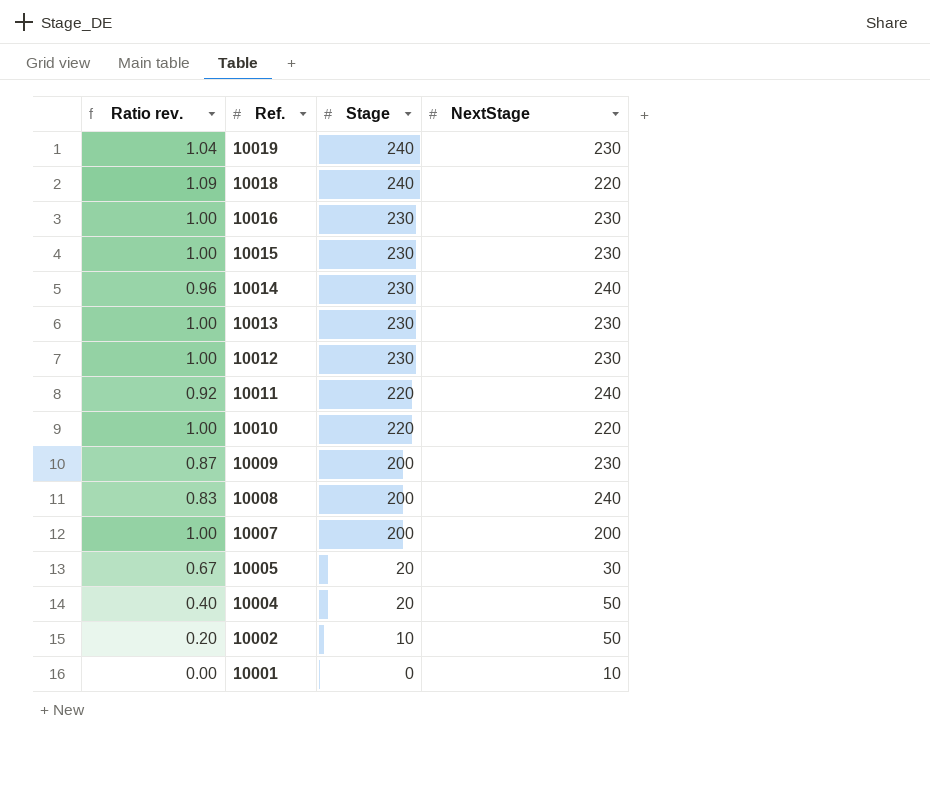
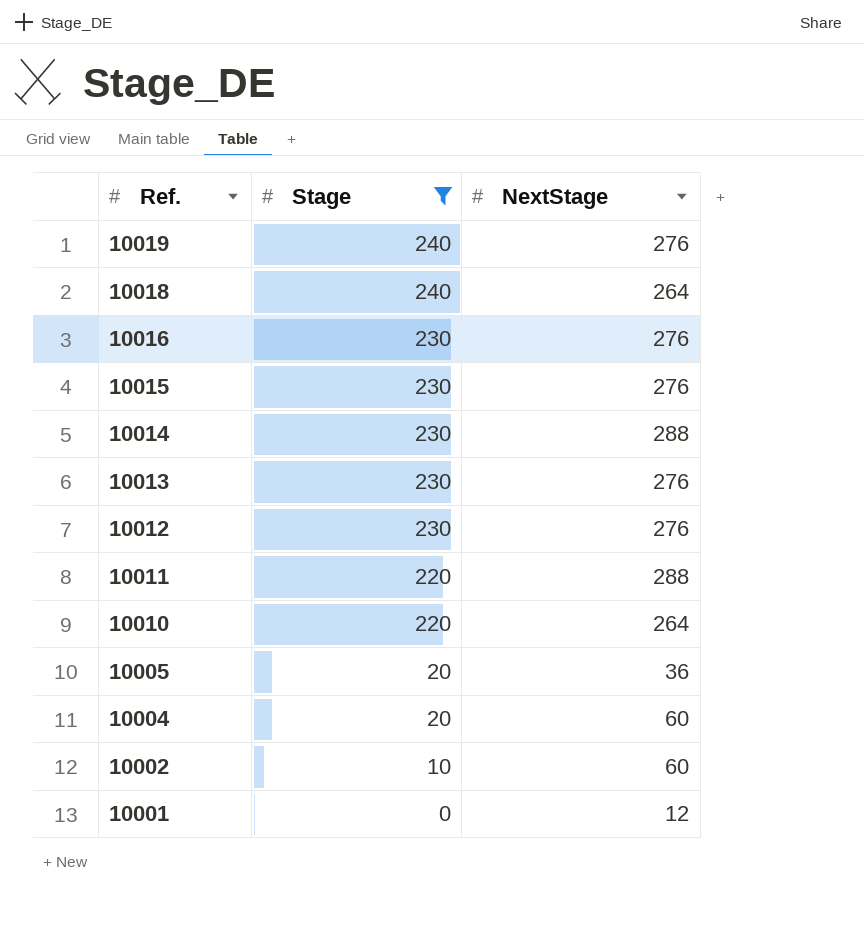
filter: none -> Stage != 200
column Ratio rev. | formula: [Stage] / [NextStage] -> none
10019 | NextStage: 230 -> 276
10018 | NextStage: 220 -> 264
10016 | NextStage: 230 -> 276
10015 | NextStage: 230 -> 276
10014 | NextStage: 240 -> 288
10013 | NextStage: 230 -> 276
10012 | NextStage: 230 -> 276
10011 | NextStage: 240 -> 288
10010 | NextStage: 220 -> 264
10005 | NextStage: 30 -> 36
10004 | NextStage: 50 -> 60
10002 | NextStage: 50 -> 60
10001 | NextStage: 10 -> 12

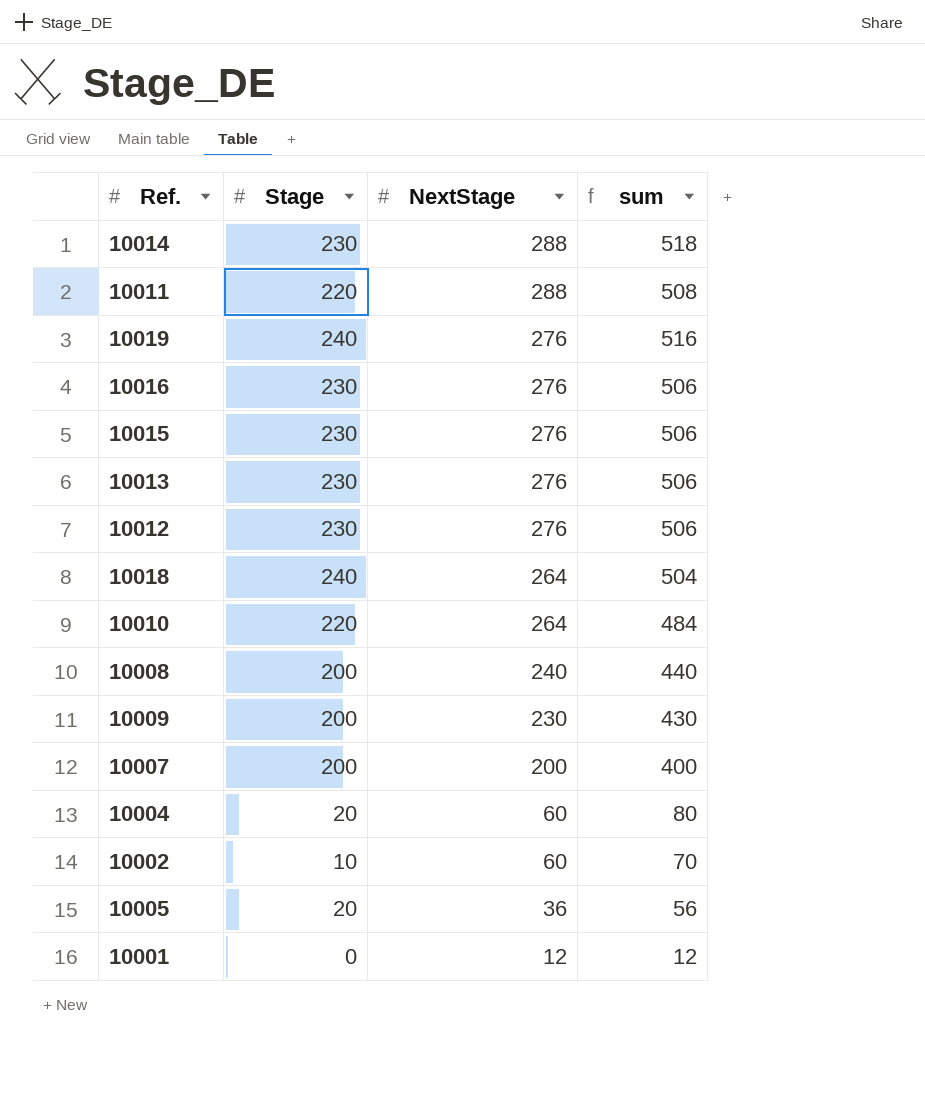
filter: Stage != 200 -> none
row order: Ref. descending -> NextStage descending
column sum | formula: none -> [Stage] + [NextStage]

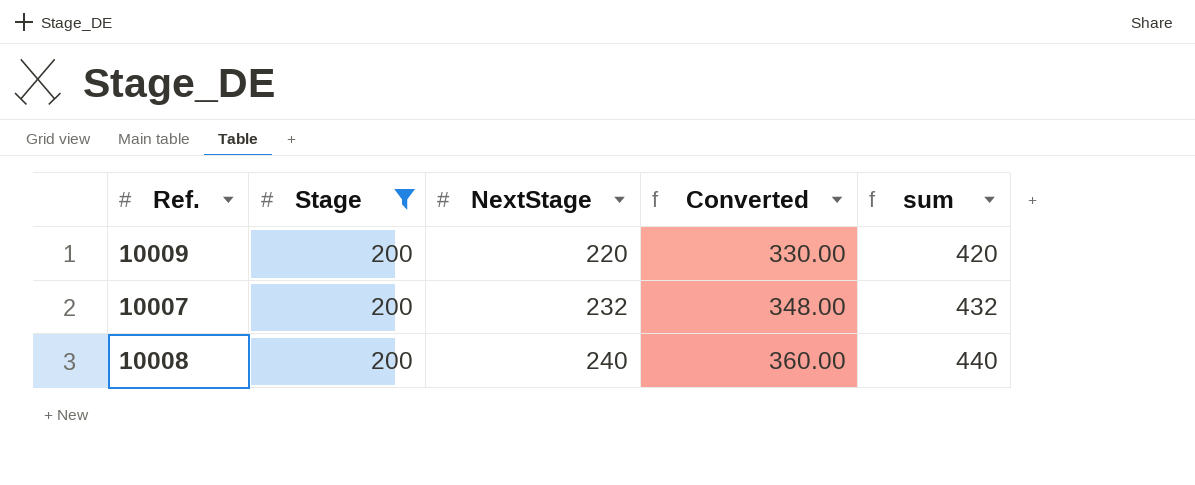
filter: none -> Stage = 200
row order: NextStage descending -> NextStage ascending
column Converted | formula: none -> [NextStage] * 1.5
10009 | NextStage: 230 -> 220
10009 | sum: 430 -> 420
10007 | NextStage: 200 -> 232
10007 | sum: 400 -> 432

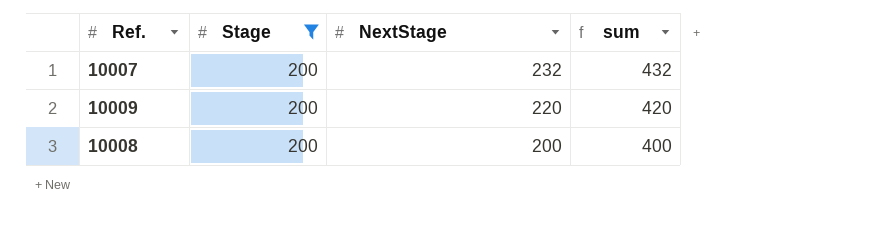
row order: NextStage ascending -> NextStage descending
column Converted | formula: [NextStage] * 1.5 -> none
10008 | NextStage: 240 -> 200
10008 | sum: 440 -> 400

